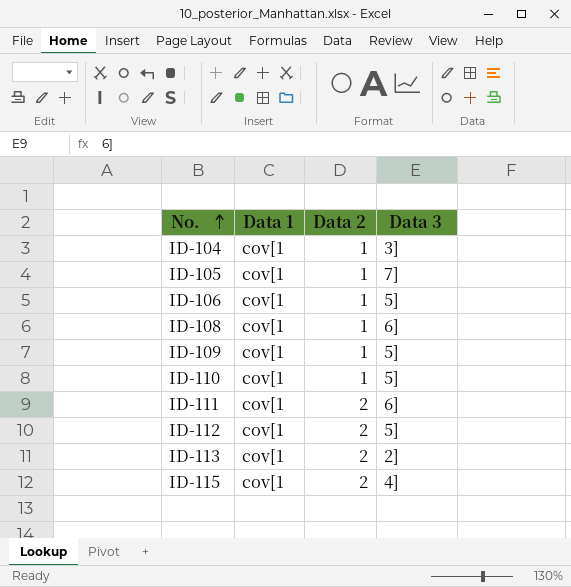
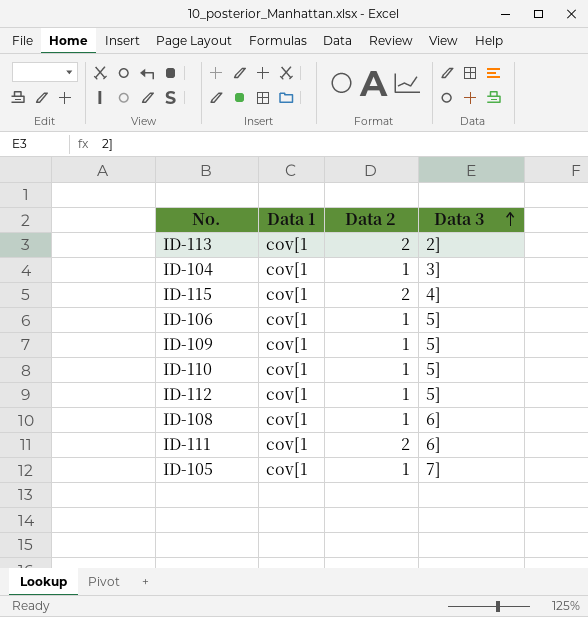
row order: No. ascending -> Data 3 ascending
ID-112 | Data 2: 2 -> 1

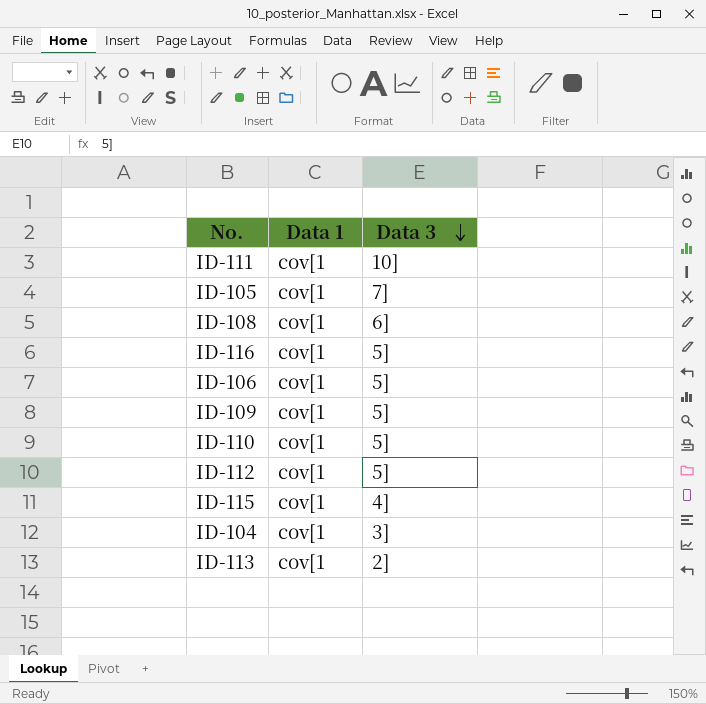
row order: Data 3 ascending -> Data 3 descending
column Data 2 | position: 3 -> none
ID-111 | Data 3: 6] -> 10]
row ID-116: none -> cov[1 | 5]

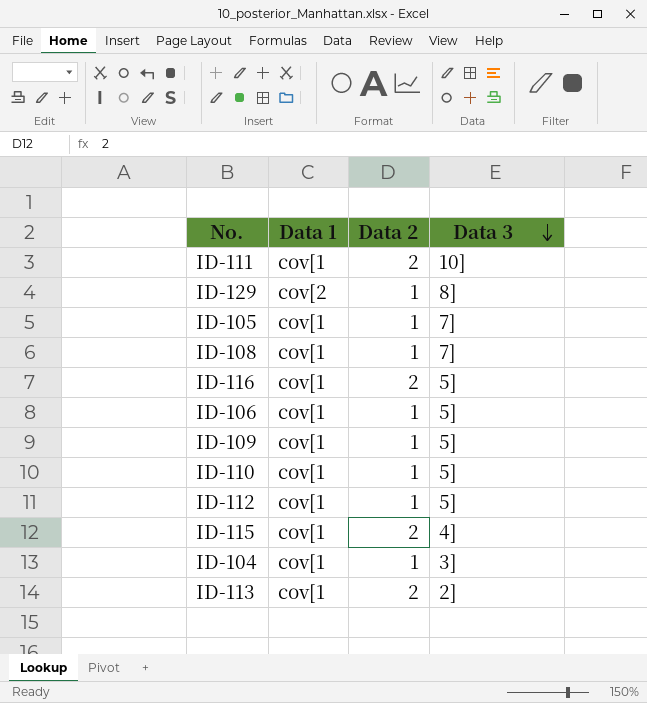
column Data 2 | position: none -> 3
row ID-129: none -> cov[2 | 1 | 8]
ID-108 | Data 3: 6] -> 7]

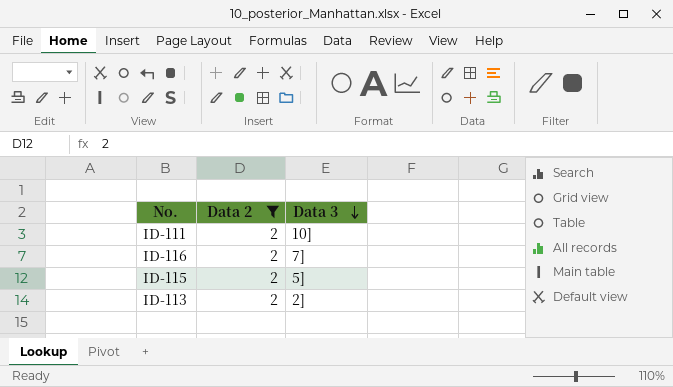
filter: none -> Data 2 = 2
column Data 1 | position: 2 -> none
ID-116 | Data 3: 5] -> 7]
ID-115 | Data 3: 4] -> 5]

